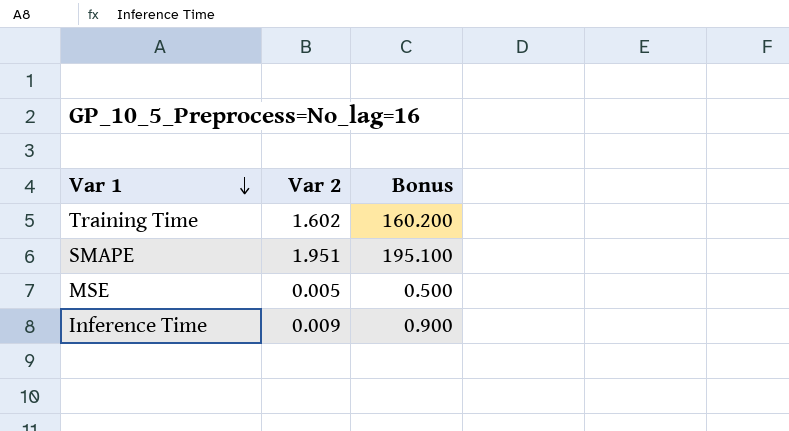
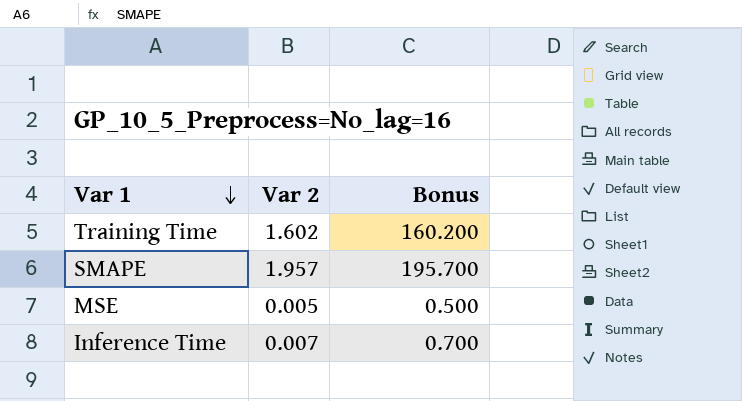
SMAPE | Var 2: 1.951 -> 1.957
SMAPE | Bonus: 195.100 -> 195.700
Inference Time | Var 2: 0.009 -> 0.007
Inference Time | Bonus: 0.900 -> 0.700

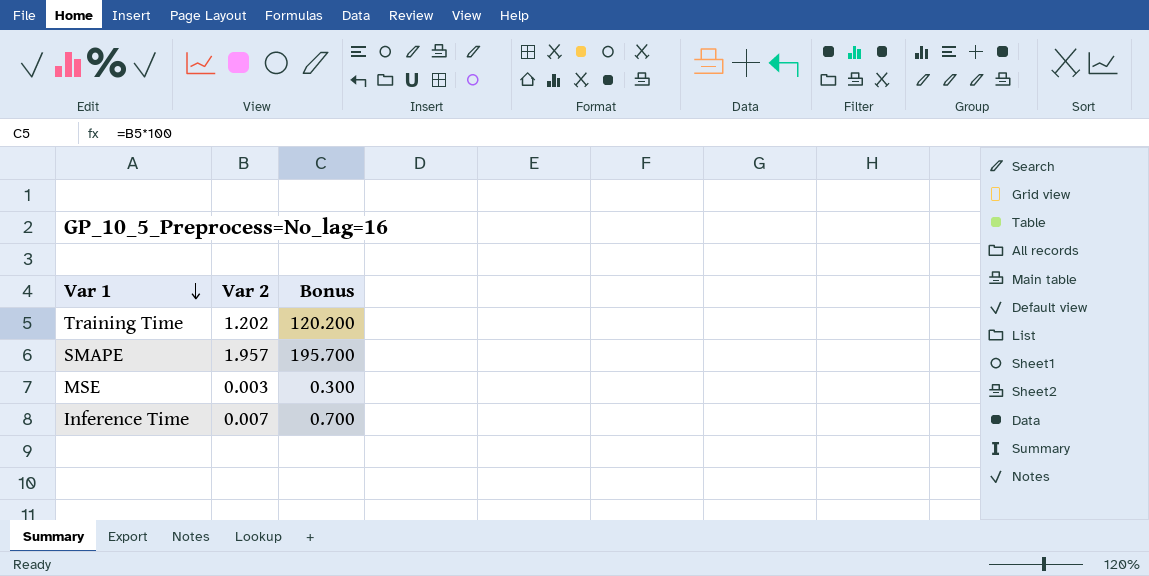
Training Time | Var 2: 1.602 -> 1.202
Training Time | Bonus: 160.200 -> 120.200
MSE | Var 2: 0.005 -> 0.003
MSE | Bonus: 0.500 -> 0.300

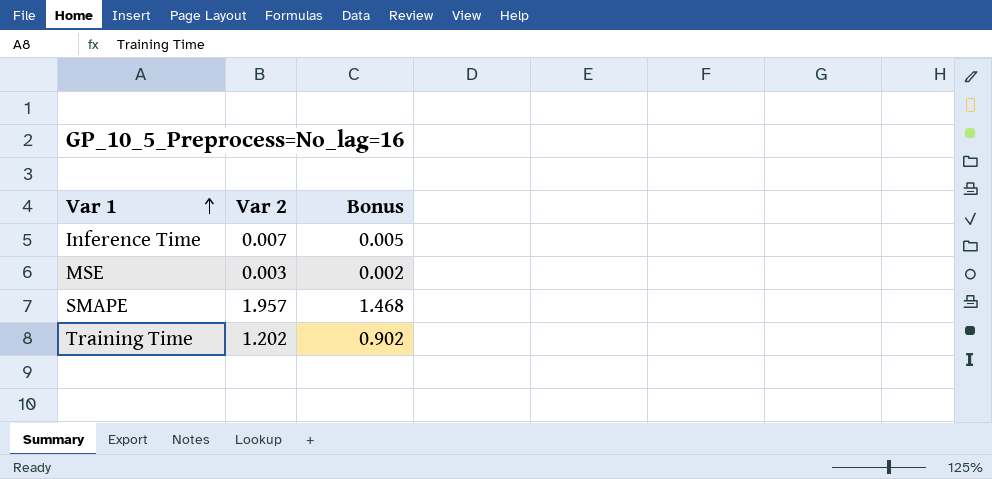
row order: Var 1 descending -> Var 1 ascending
column Bonus | formula: [Var 2] * 100 -> [Var 2] * 0.75

